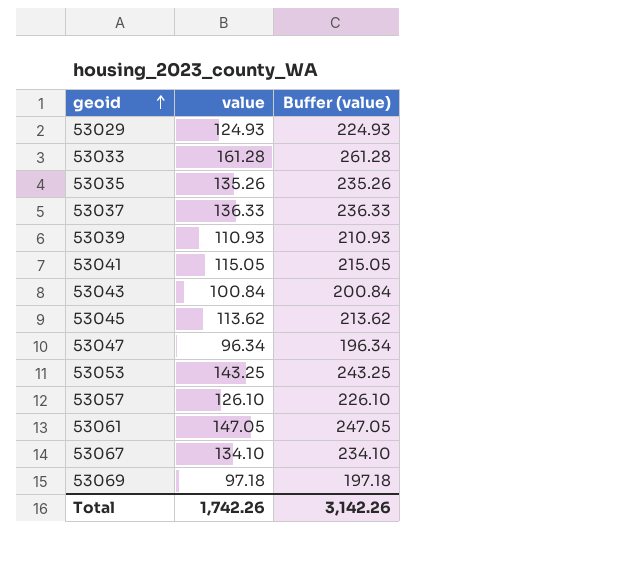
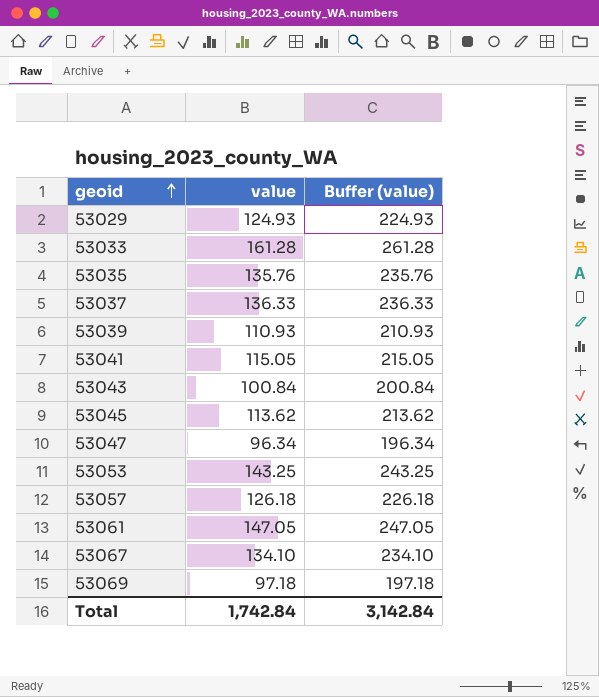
53035 | value: 135.26 -> 135.76
53035 | Buffer (value): 235.26 -> 235.76
53057 | value: 126.10 -> 126.18
53057 | Buffer (value): 226.10 -> 226.18
Total | value: 1,742.26 -> 1,742.84
Total | Buffer (value): 3,142.26 -> 3,142.84

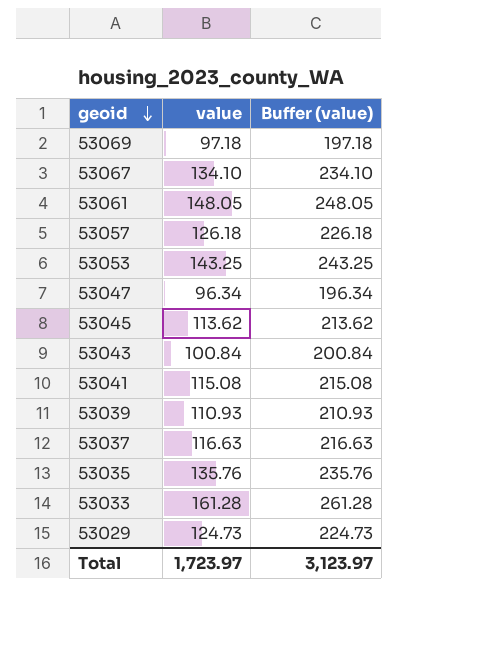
row order: geoid ascending -> geoid descending
53061 | value: 147.05 -> 148.05
53061 | Buffer (value): 247.05 -> 248.05
53041 | value: 115.05 -> 115.08
53041 | Buffer (value): 215.05 -> 215.08
53037 | value: 136.33 -> 116.63
53037 | Buffer (value): 236.33 -> 216.63
53029 | value: 124.93 -> 124.73
53029 | Buffer (value): 224.93 -> 224.73
Total | value: 1,742.84 -> 1,723.97
Total | Buffer (value): 3,142.84 -> 3,123.97

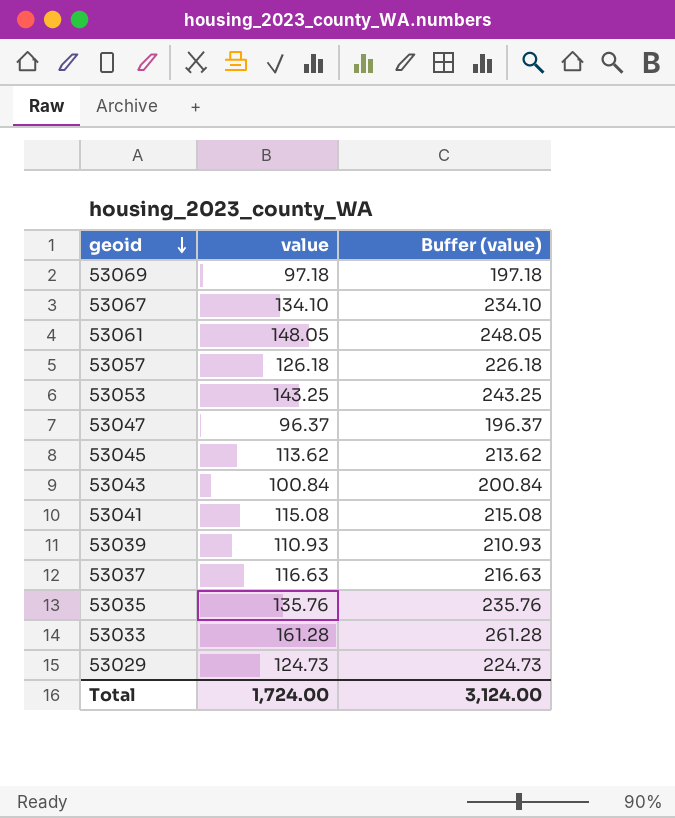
53047 | value: 96.34 -> 96.37
53047 | Buffer (value): 196.34 -> 196.37
Total | value: 1,723.97 -> 1,724.00
Total | Buffer (value): 3,123.97 -> 3,124.00

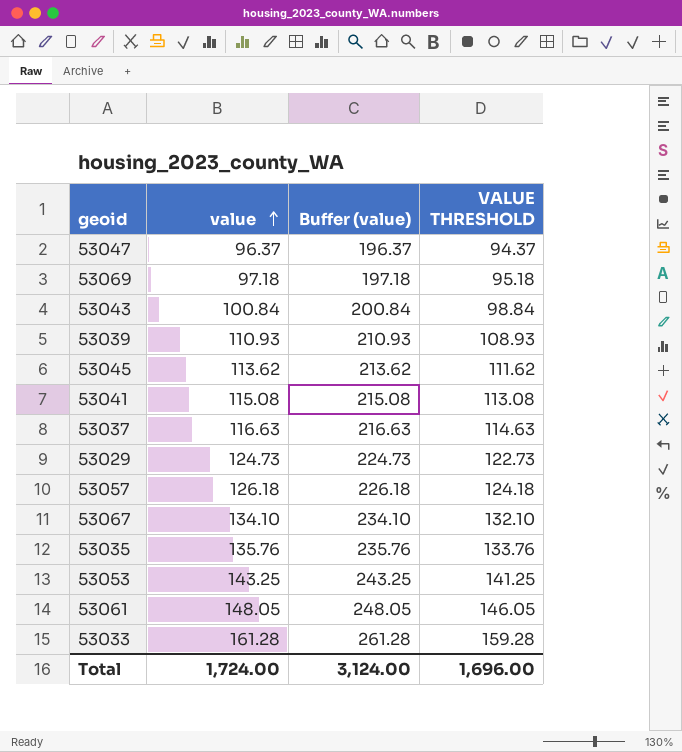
row order: geoid descending -> value ascending
column VALUE THRESHOLD | formula: none -> [value] - 2

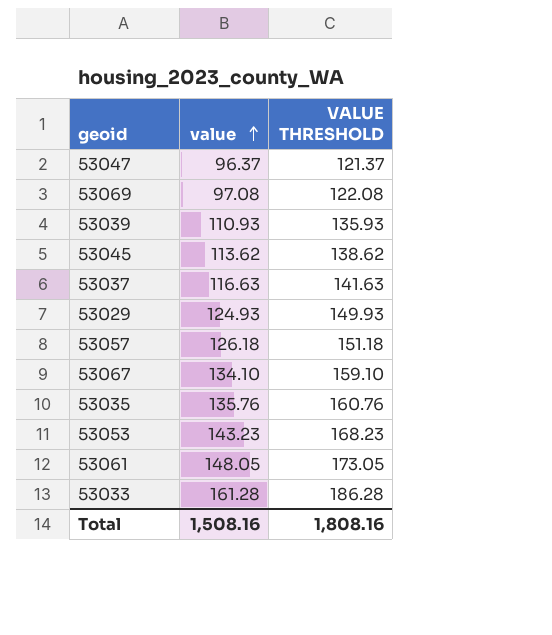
column Buffer (value) | formula: [value] + 100 -> none
column VALUE THRESHOLD | formula: [value] - 2 -> [value] + 25
row 53043: 100.84 | 200.84 | 98.84 -> none
row 53041: 115.08 | 215.08 | 113.08 -> none
53069 | value: 97.18 -> 97.08
53029 | value: 124.73 -> 124.93
53053 | value: 143.25 -> 143.23
Total | value: 1,724.00 -> 1,508.16
Total | VALUE THRESHOLD: 1,696.00 -> 1,808.16

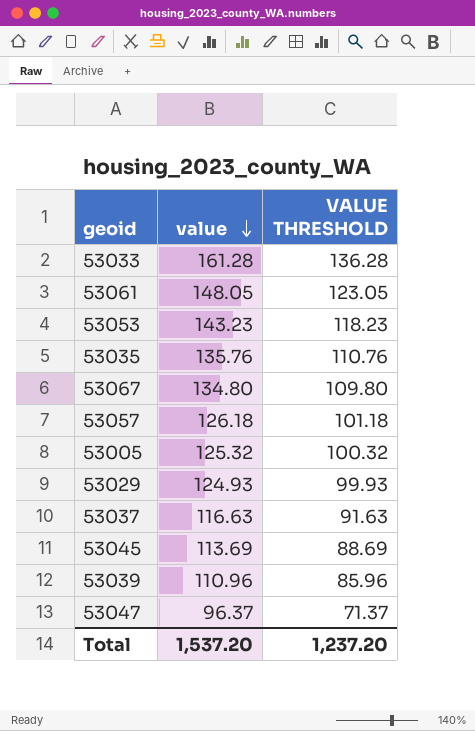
row order: value ascending -> value descending
column VALUE THRESHOLD | formula: [value] + 25 -> [value] - 25
row 53069: 97.08 | 122.08 -> none
53067 | value: 134.10 -> 134.80
row 53005: none -> 125.32 | 100.32
53045 | value: 113.62 -> 113.69
53039 | value: 110.93 -> 110.96
Total | value: 1,508.16 -> 1,537.20
Total | VALUE THRESHOLD: 1,808.16 -> 1,237.20

